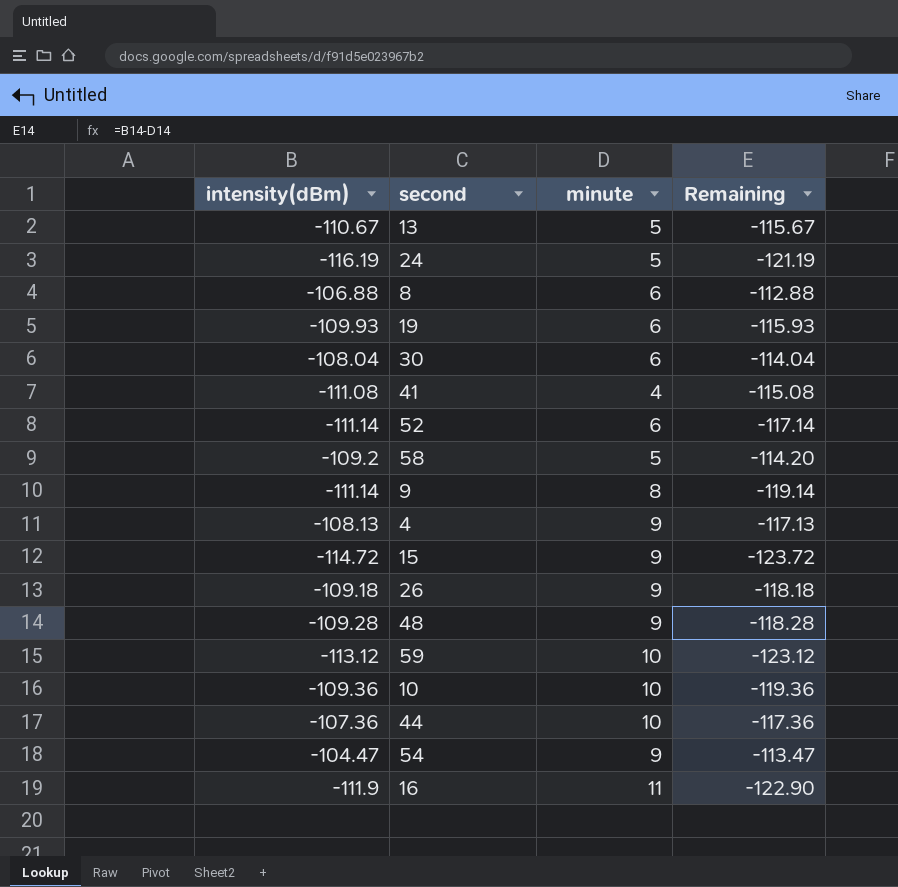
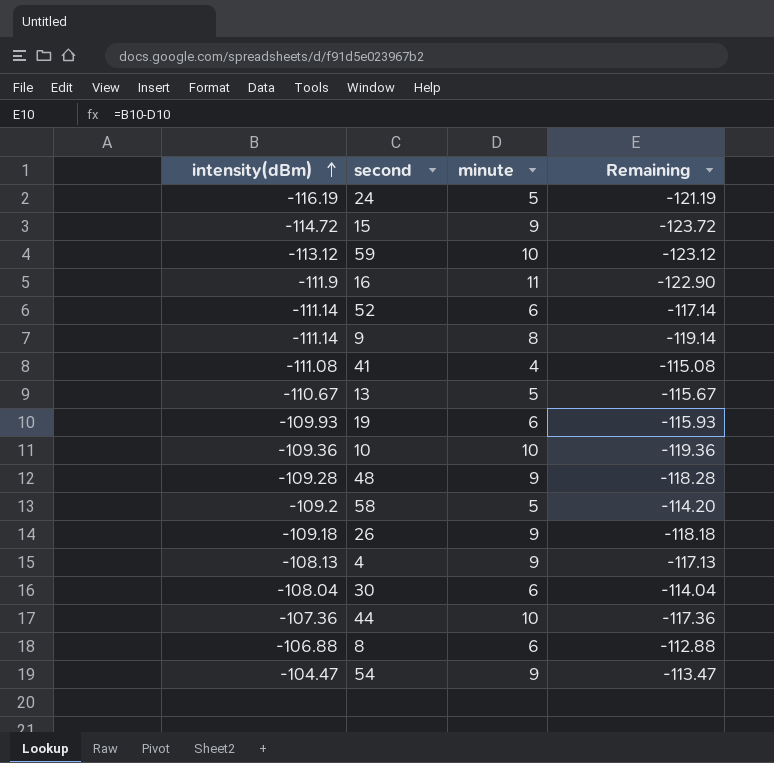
row order: none -> intensity(dBm) ascending

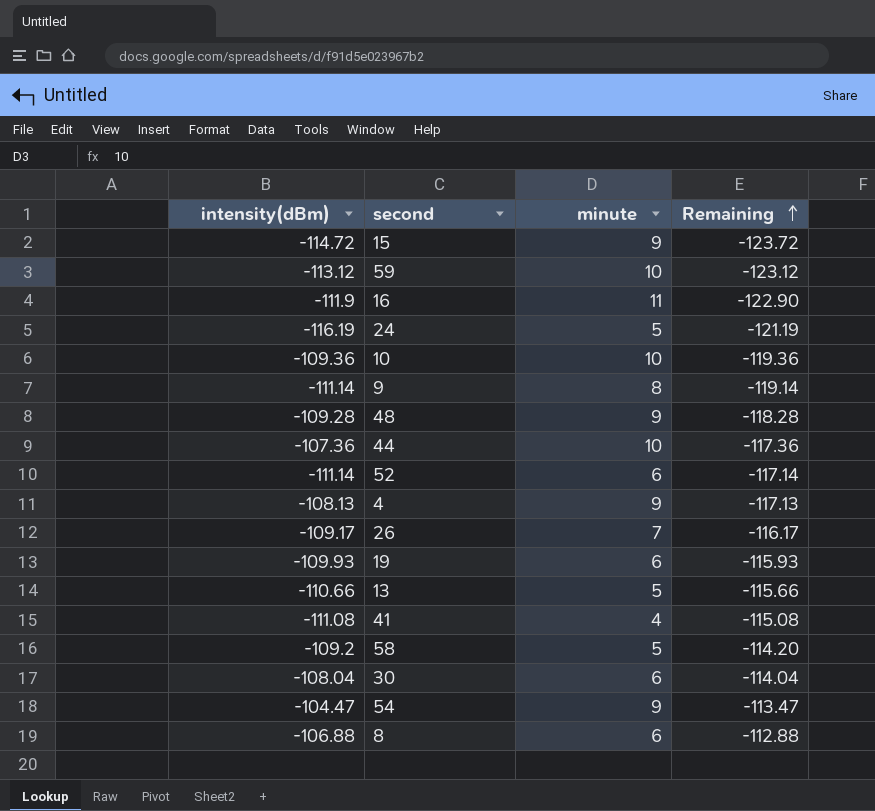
row order: intensity(dBm) ascending -> Remaining ascending
26 | intensity(dBm): -109.18 -> -109.17
26 | minute: 9 -> 7
26 | Remaining: -118.18 -> -116.17
13 | intensity(dBm): -110.67 -> -110.66
13 | Remaining: -115.67 -> -115.66

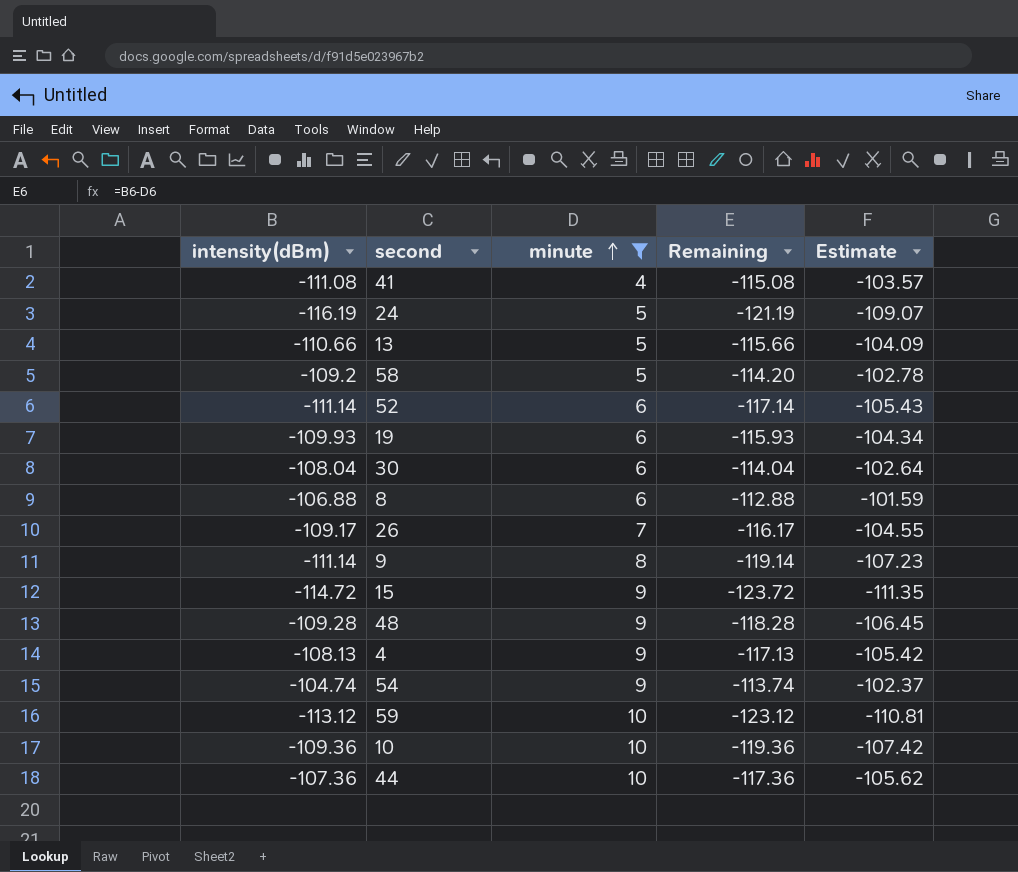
filter: none -> minute != 11
row order: Remaining ascending -> minute ascending
column Estimate | formula: none -> [Remaining] * 0.9
54 | intensity(dBm): -104.47 -> -104.74
54 | Remaining: -113.47 -> -113.74

